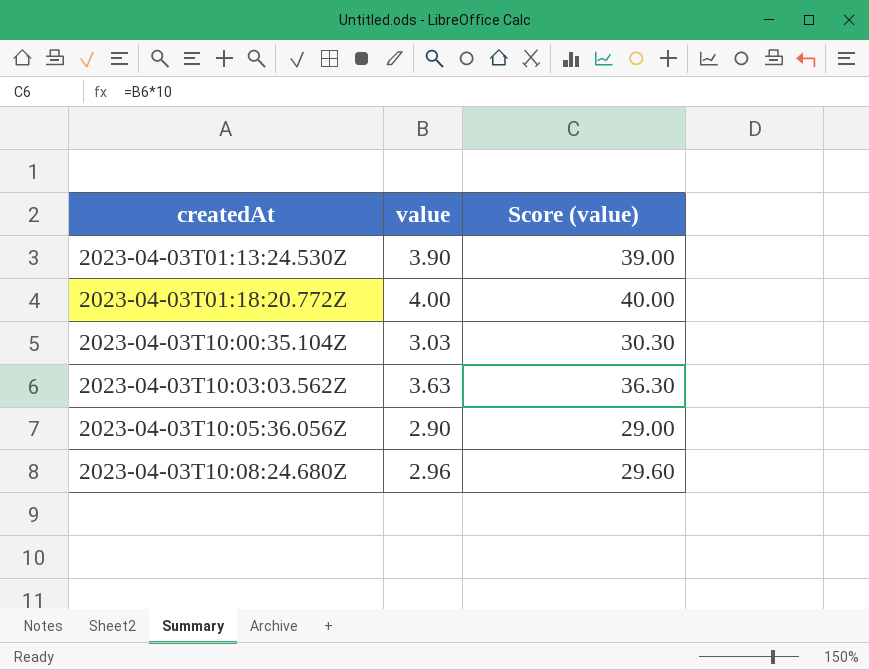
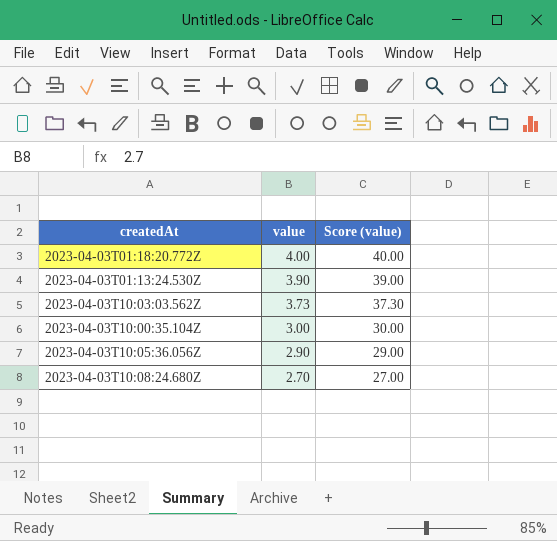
row order: createdAt ascending -> value descending
2023-04-03T10:03:03.562Z | value: 3.63 -> 3.73
2023-04-03T10:03:03.562Z | Score (value): 36.30 -> 37.30
2023-04-03T10:00:35.104Z | value: 3.03 -> 3.00
2023-04-03T10:00:35.104Z | Score (value): 30.30 -> 30.00
2023-04-03T10:08:24.680Z | value: 2.96 -> 2.70
2023-04-03T10:08:24.680Z | Score (value): 29.60 -> 27.00

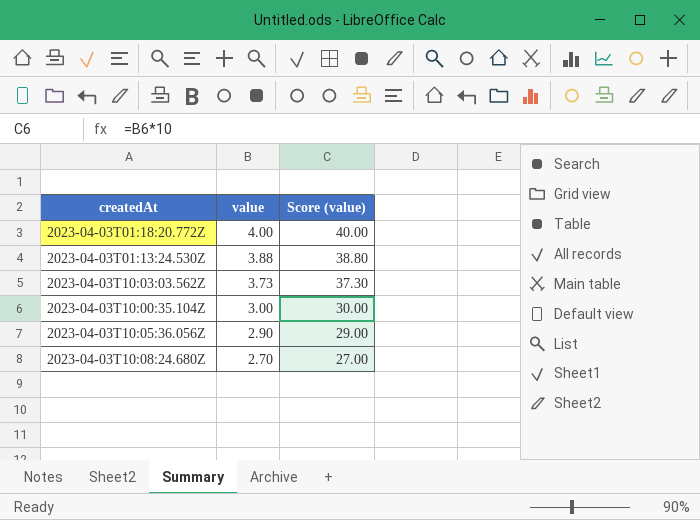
2023-04-03T01:13:24.530Z | value: 3.90 -> 3.88
2023-04-03T01:13:24.530Z | Score (value): 39.00 -> 38.80

